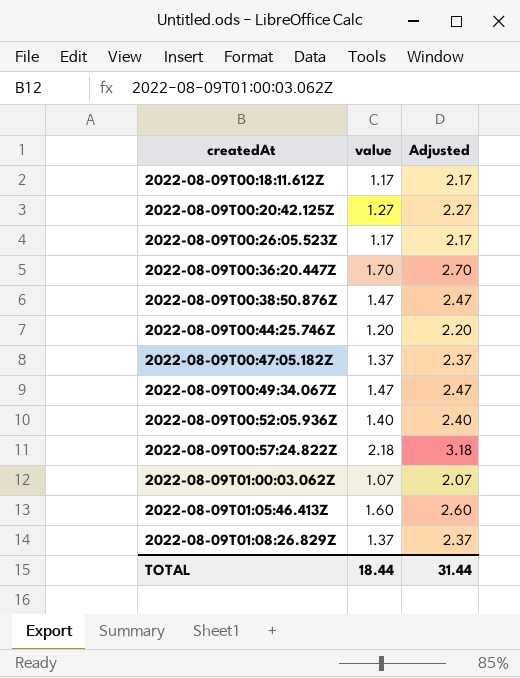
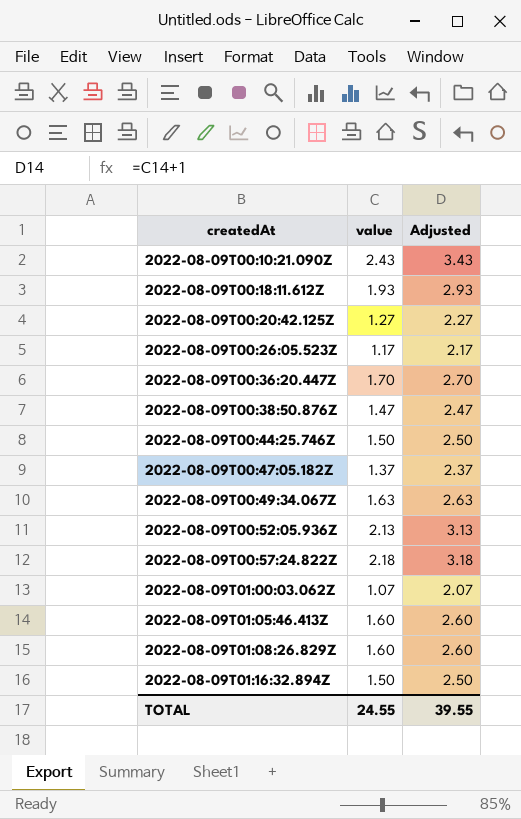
row 2022-08-09T00:10:21.090Z: none -> 2.43 | 3.43
2022-08-09T00:18:11.612Z | value: 1.17 -> 1.93
2022-08-09T00:18:11.612Z | Adjusted: 2.17 -> 2.93
2022-08-09T00:44:25.746Z | value: 1.20 -> 1.50
2022-08-09T00:44:25.746Z | Adjusted: 2.20 -> 2.50
2022-08-09T00:49:34.067Z | value: 1.47 -> 1.63
2022-08-09T00:49:34.067Z | Adjusted: 2.47 -> 2.63
2022-08-09T00:52:05.936Z | value: 1.40 -> 2.13
2022-08-09T00:52:05.936Z | Adjusted: 2.40 -> 3.13
2022-08-09T01:08:26.829Z | value: 1.37 -> 1.60
2022-08-09T01:08:26.829Z | Adjusted: 2.37 -> 2.60
row 2022-08-09T01:16:32.894Z: none -> 1.50 | 2.50
TOTAL | value: 18.44 -> 24.55
TOTAL | Adjusted: 31.44 -> 39.55

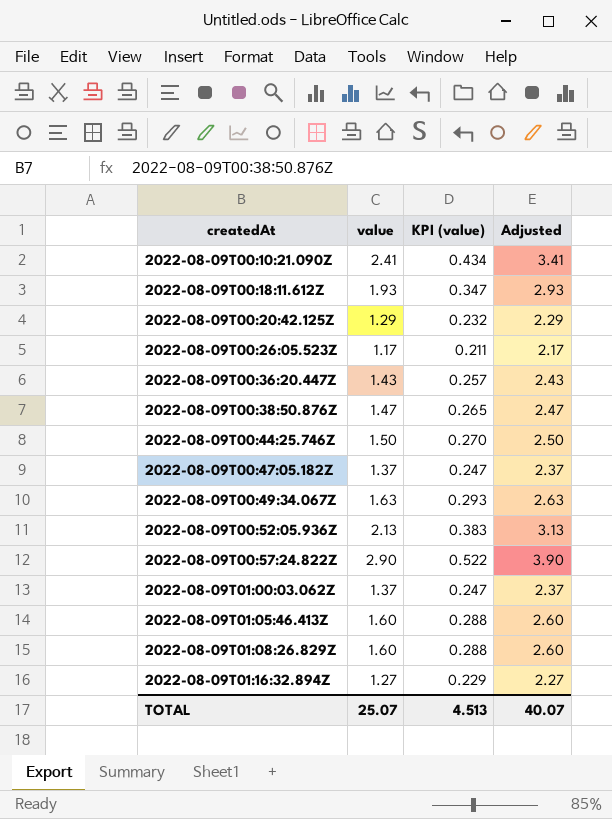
column KPI (value) | formula: none -> [value] * 0.18
2022-08-09T00:10:21.090Z | value: 2.43 -> 2.41
2022-08-09T00:10:21.090Z | Adjusted: 3.43 -> 3.41
2022-08-09T00:20:42.125Z | value: 1.27 -> 1.29
2022-08-09T00:20:42.125Z | Adjusted: 2.27 -> 2.29
2022-08-09T00:36:20.447Z | value: 1.70 -> 1.43
2022-08-09T00:36:20.447Z | Adjusted: 2.70 -> 2.43
2022-08-09T00:57:24.822Z | value: 2.18 -> 2.90
2022-08-09T00:57:24.822Z | Adjusted: 3.18 -> 3.90
2022-08-09T01:00:03.062Z | value: 1.07 -> 1.37
2022-08-09T01:00:03.062Z | Adjusted: 2.07 -> 2.37
2022-08-09T01:16:32.894Z | value: 1.50 -> 1.27
2022-08-09T01:16:32.894Z | Adjusted: 2.50 -> 2.27
TOTAL | value: 24.55 -> 25.07
TOTAL | Adjusted: 39.55 -> 40.07

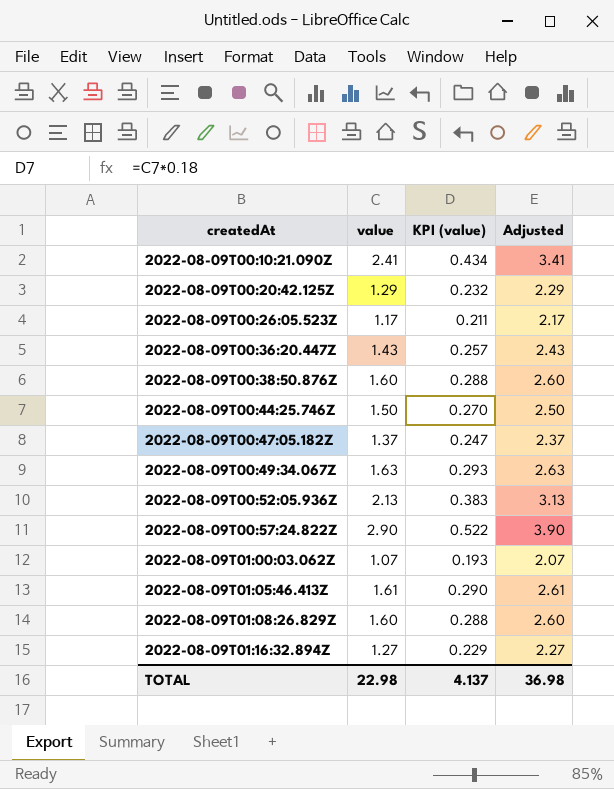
row 2022-08-09T00:18:11.612Z: 1.93 | 0.347 | 2.93 -> none
2022-08-09T00:38:50.876Z | value: 1.47 -> 1.60
2022-08-09T00:38:50.876Z | KPI (value): 0.265 -> 0.288
2022-08-09T00:38:50.876Z | Adjusted: 2.47 -> 2.60
2022-08-09T01:00:03.062Z | value: 1.37 -> 1.07
2022-08-09T01:00:03.062Z | KPI (value): 0.247 -> 0.193
2022-08-09T01:00:03.062Z | Adjusted: 2.37 -> 2.07
2022-08-09T01:05:46.413Z | value: 1.60 -> 1.61
2022-08-09T01:05:46.413Z | KPI (value): 0.288 -> 0.290
2022-08-09T01:05:46.413Z | Adjusted: 2.60 -> 2.61
TOTAL | value: 25.07 -> 22.98
TOTAL | KPI (value): 4.513 -> 4.137
TOTAL | Adjusted: 40.07 -> 36.98

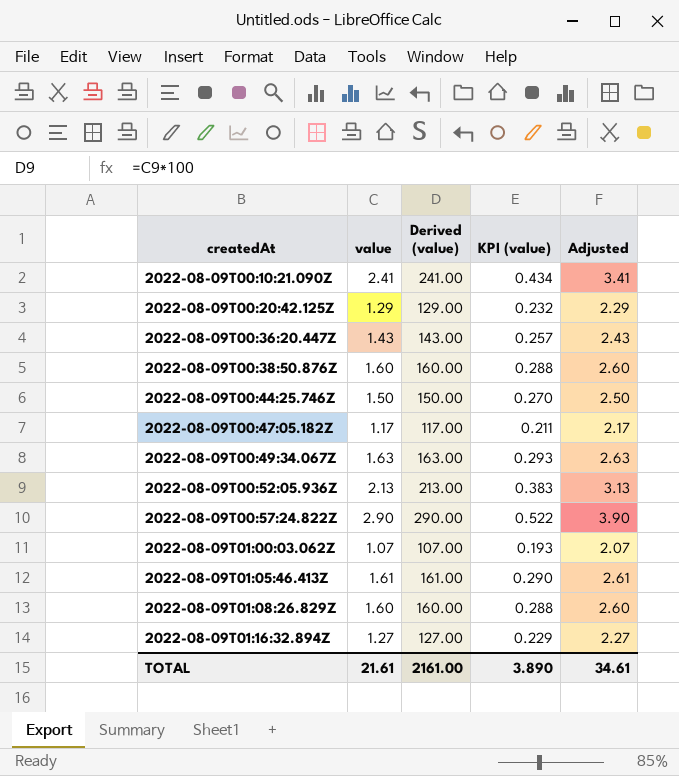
column Derived (value) | formula: none -> [value] * 100
row 2022-08-09T00:26:05.523Z: 1.17 | 0.211 | 2.17 -> none
2022-08-09T00:47:05.182Z | value: 1.37 -> 1.17
2022-08-09T00:47:05.182Z | KPI (value): 0.247 -> 0.211
2022-08-09T00:47:05.182Z | Adjusted: 2.37 -> 2.17
TOTAL | value: 22.98 -> 21.61
TOTAL | KPI (value): 4.137 -> 3.890
TOTAL | Adjusted: 36.98 -> 34.61

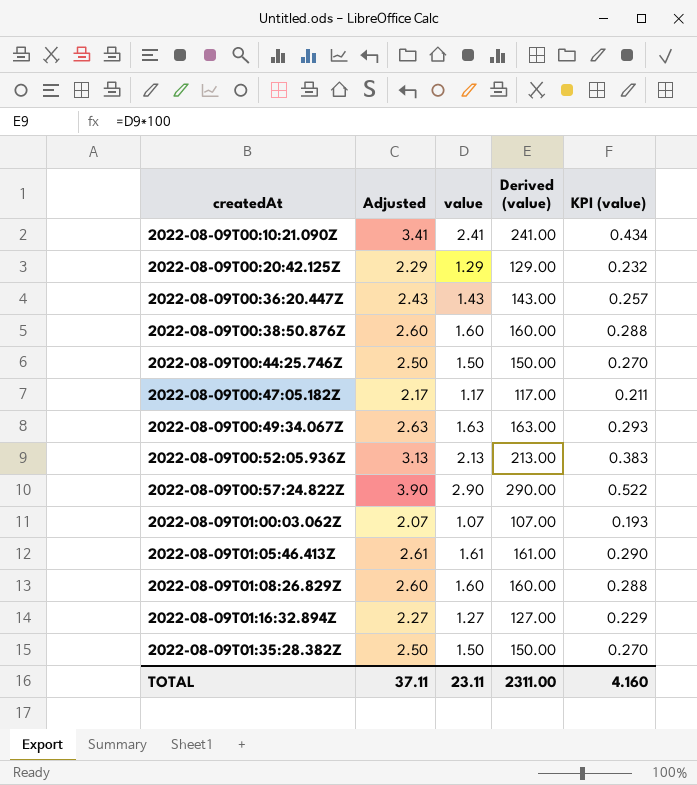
column Adjusted | position: 5 -> 2
row 2022-08-09T01:35:28.382Z: none -> 2.50 | 1.50 | 150.00 | 0.270
TOTAL | Adjusted: 34.61 -> 37.11
TOTAL | value: 21.61 -> 23.11
TOTAL | Derived (value): 2161.00 -> 2311.00
TOTAL | KPI (value): 3.890 -> 4.160

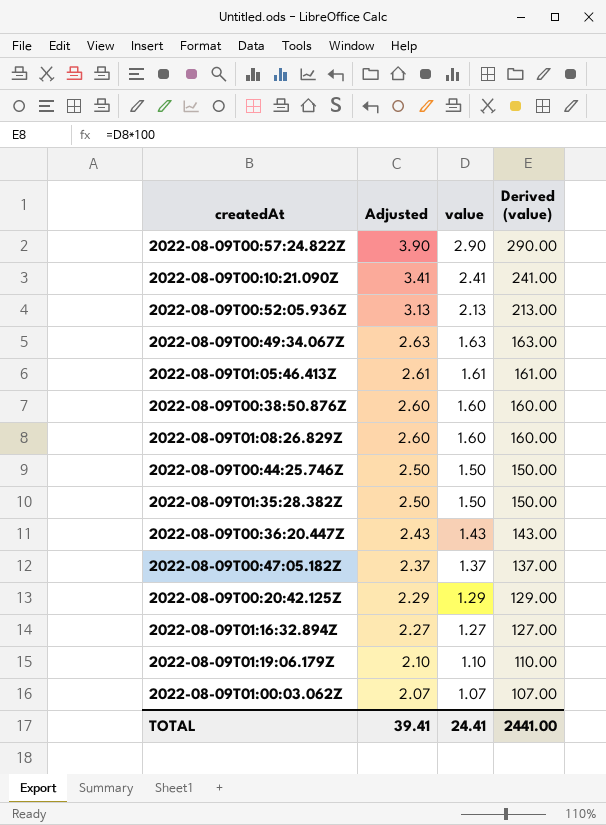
row order: createdAt ascending -> Adjusted descending
column KPI (value) | formula: [value] * 0.18 -> none
2022-08-09T00:47:05.182Z | Adjusted: 2.17 -> 2.37
2022-08-09T00:47:05.182Z | value: 1.17 -> 1.37
2022-08-09T00:47:05.182Z | Derived (value): 117.00 -> 137.00
row 2022-08-09T01:19:06.179Z: none -> 2.10 | 1.10 | 110.00
TOTAL | Adjusted: 37.11 -> 39.41
TOTAL | value: 23.11 -> 24.41
TOTAL | Derived (value): 2311.00 -> 2441.00

